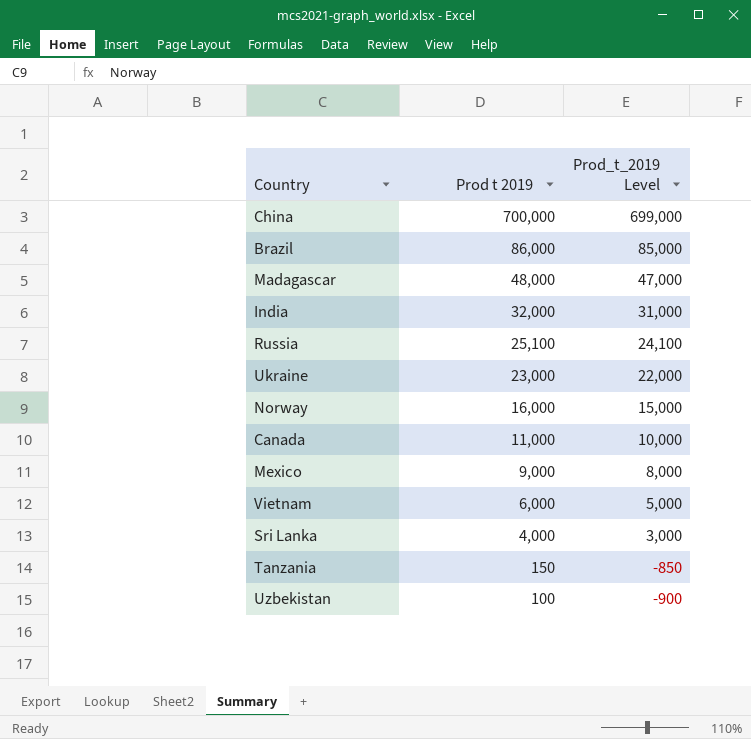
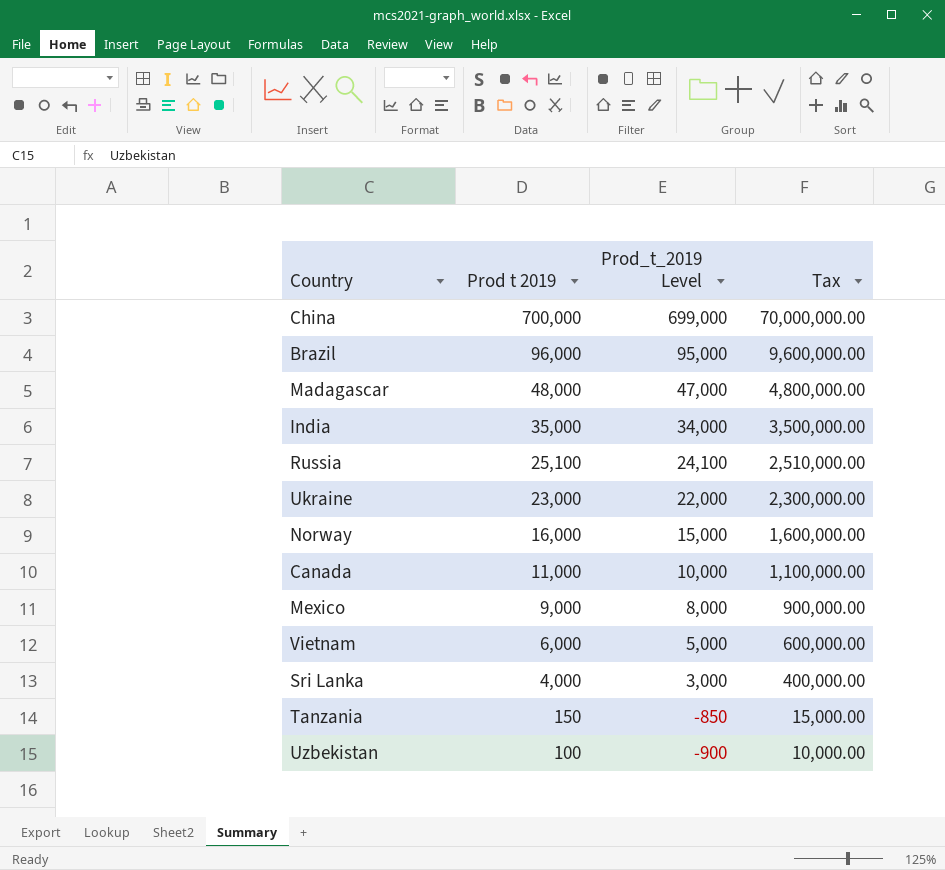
column Tax | formula: none -> [Prod t 2019] * 100
Brazil | Prod t 2019: 86,000 -> 96,000
Brazil | Prod_t_2019 Level: 85,000 -> 95,000
India | Prod t 2019: 32,000 -> 35,000
India | Prod_t_2019 Level: 31,000 -> 34,000

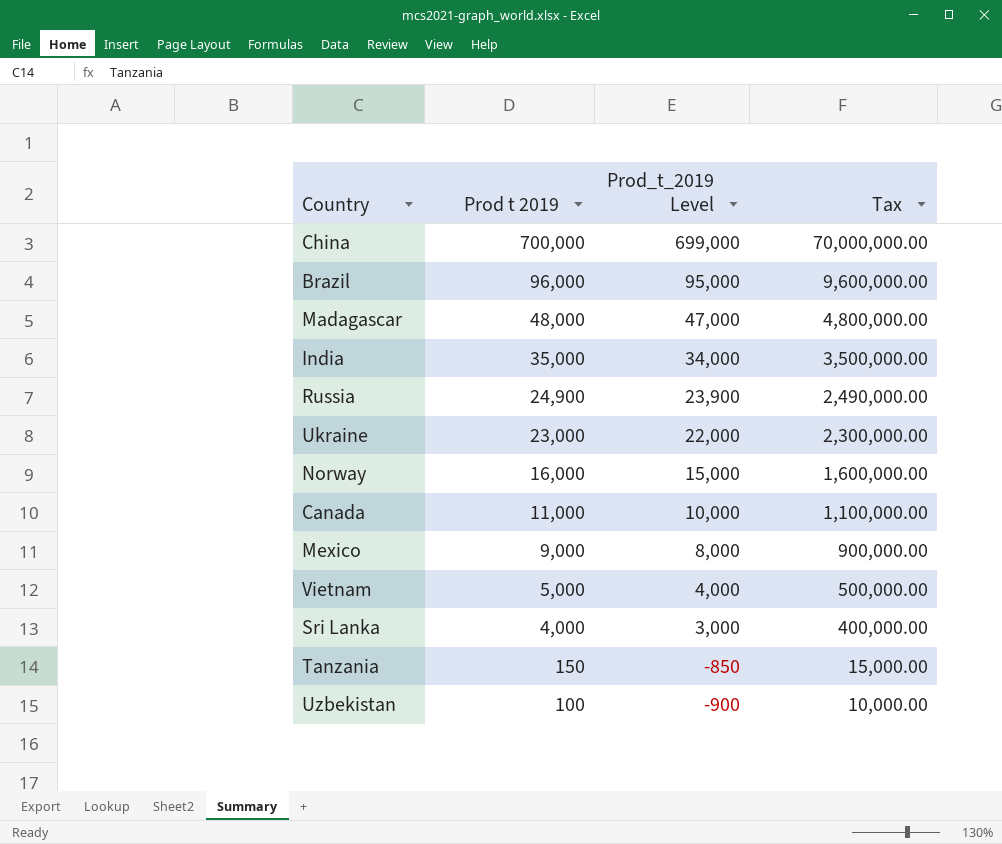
Russia | Prod t 2019: 25,100 -> 24,900
Russia | Prod_t_2019 Level: 24,100 -> 23,900
Russia | Tax: 2,510,000.00 -> 2,490,000.00
Vietnam | Prod t 2019: 6,000 -> 5,000
Vietnam | Prod_t_2019 Level: 5,000 -> 4,000
Vietnam | Tax: 600,000.00 -> 500,000.00

